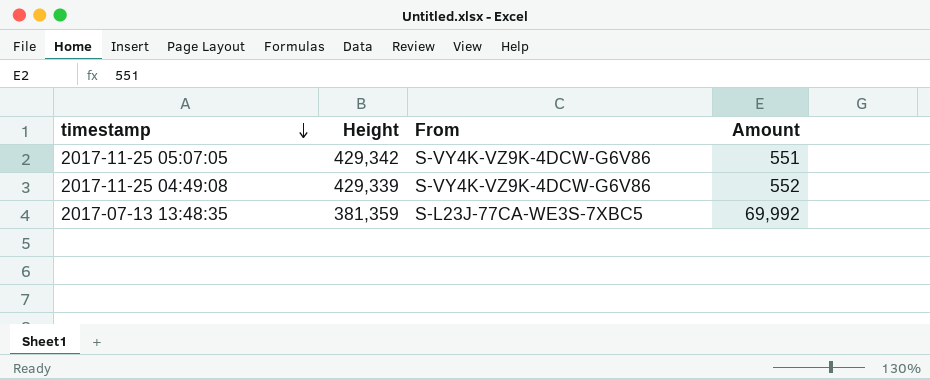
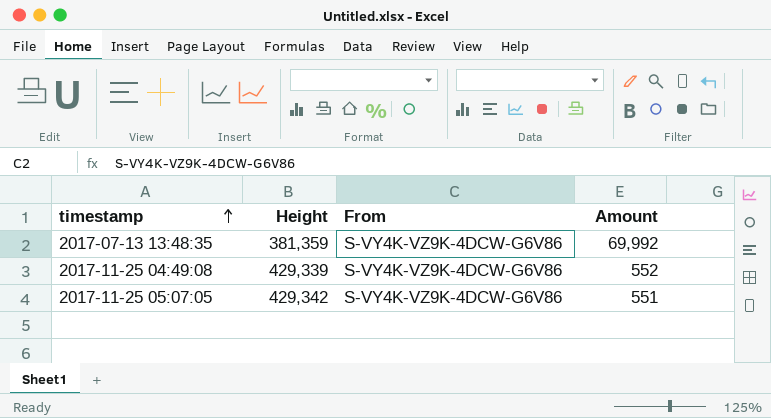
row order: timestamp descending -> timestamp ascending
2017-07-13 13:48:35 | From: S-L23J-77CA-WE3S-7XBC5 -> S-VY4K-VZ9K-4DCW-G6V86

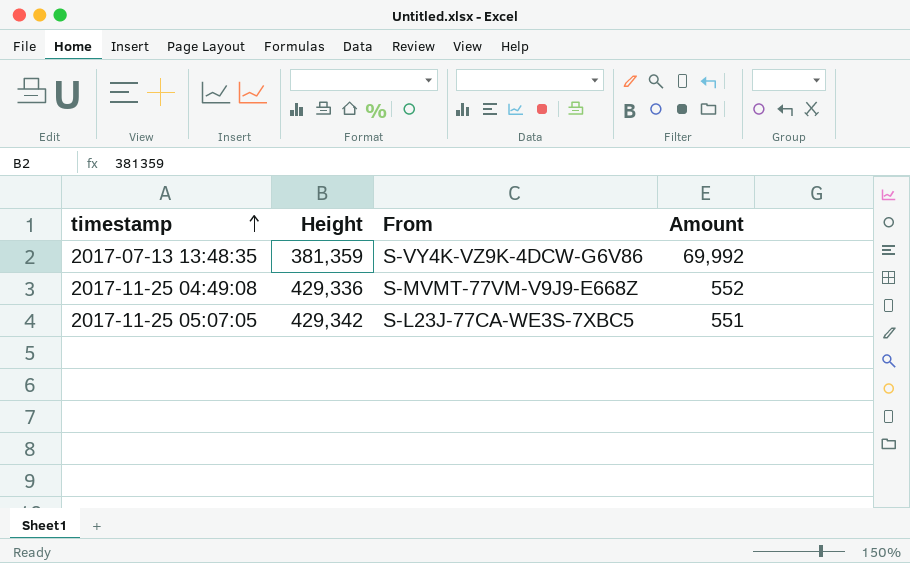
2017-11-25 04:49:08 | Height: 429,339 -> 429,336
2017-11-25 04:49:08 | From: S-VY4K-VZ9K-4DCW-G6V86 -> S-MVMT-77VM-V9J9-E668Z
2017-11-25 05:07:05 | From: S-VY4K-VZ9K-4DCW-G6V86 -> S-L23J-77CA-WE3S-7XBC5

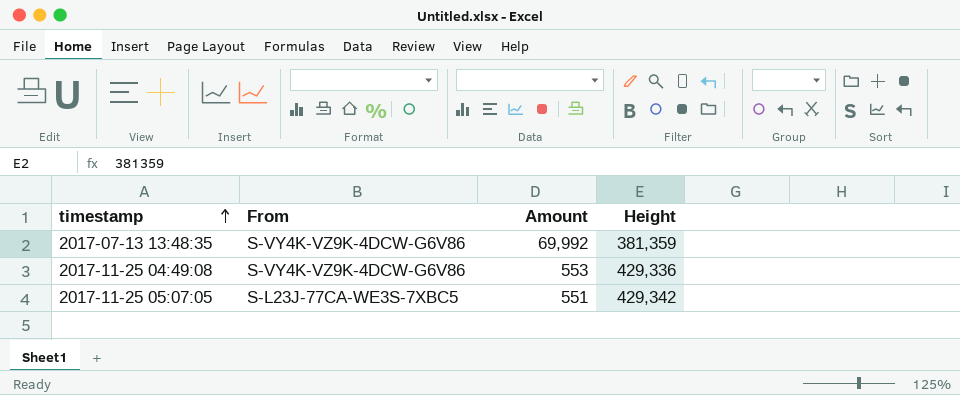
column Height | position: 2 -> 4
2017-11-25 04:49:08 | From: S-MVMT-77VM-V9J9-E668Z -> S-VY4K-VZ9K-4DCW-G6V86
2017-11-25 04:49:08 | Amount: 552 -> 553

